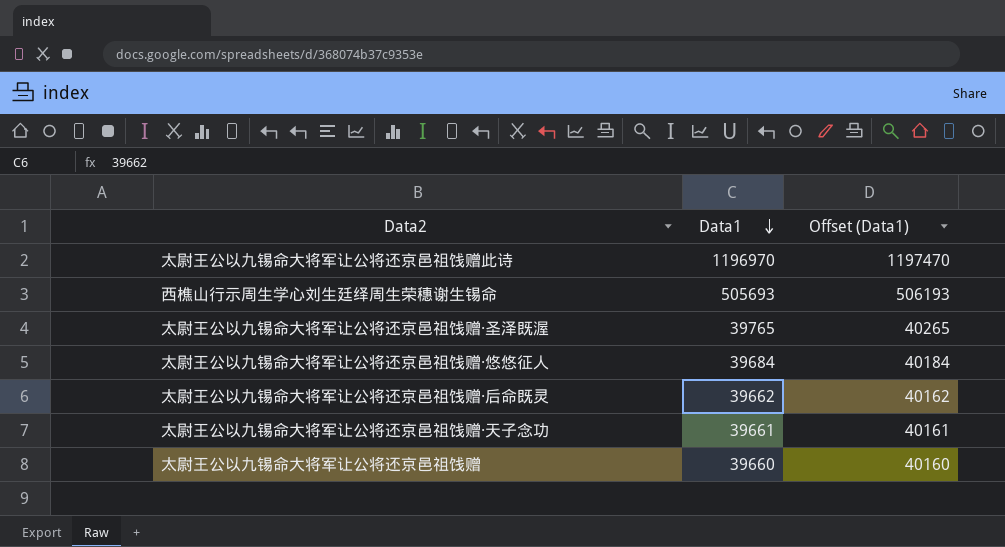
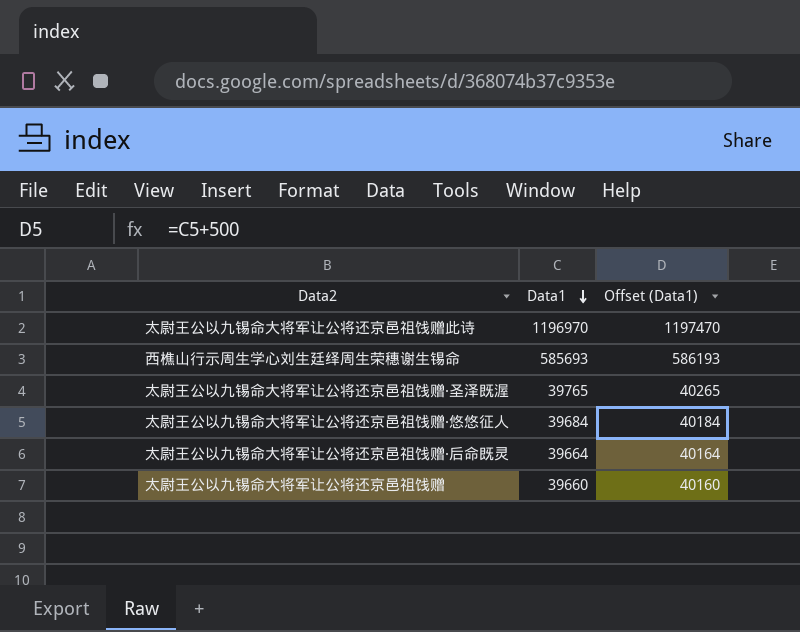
row 太尉王公以九锡命大将军让公将还京邑祖饯赠·天子念功: 39661 | 40161 -> none
西樵山行示周生学心刘生廷绎周生荣穗谢生锡命 | Data1: 505693 -> 585693
西樵山行示周生学心刘生廷绎周生荣穗谢生锡命 | Offset (Data1): 506193 -> 586193
太尉王公以九锡命大将军让公将还京邑祖饯赠·后命既灵 | Data1: 39662 -> 39664
太尉王公以九锡命大将军让公将还京邑祖饯赠·后命既灵 | Offset (Data1): 40162 -> 40164

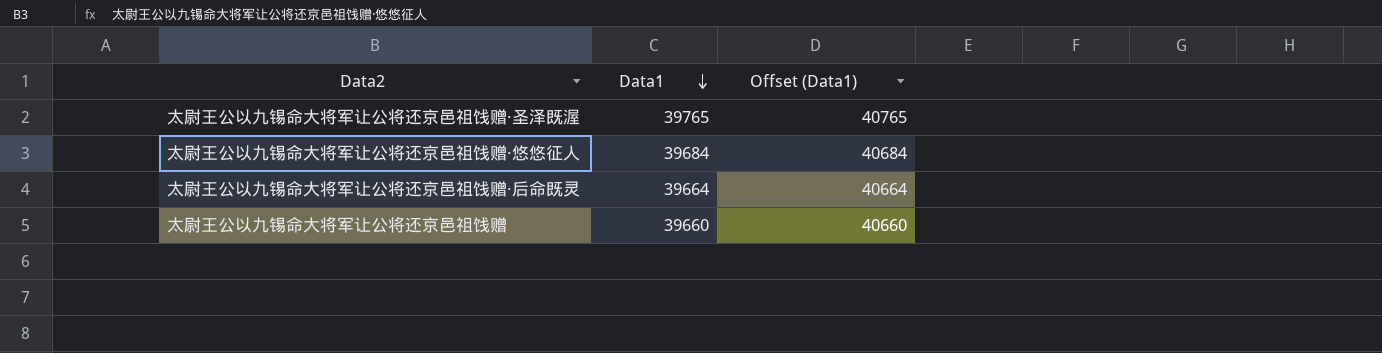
column Offset (Data1) | formula: [Data1] + 500 -> [Data1] + 1000
row 太尉王公以九锡命大将军让公将还京邑祖饯赠此诗: 1196970 | 1197470 -> none
row 西樵山行示周生学心刘生廷绎周生荣穗谢生锡命: 585693 | 586193 -> none

